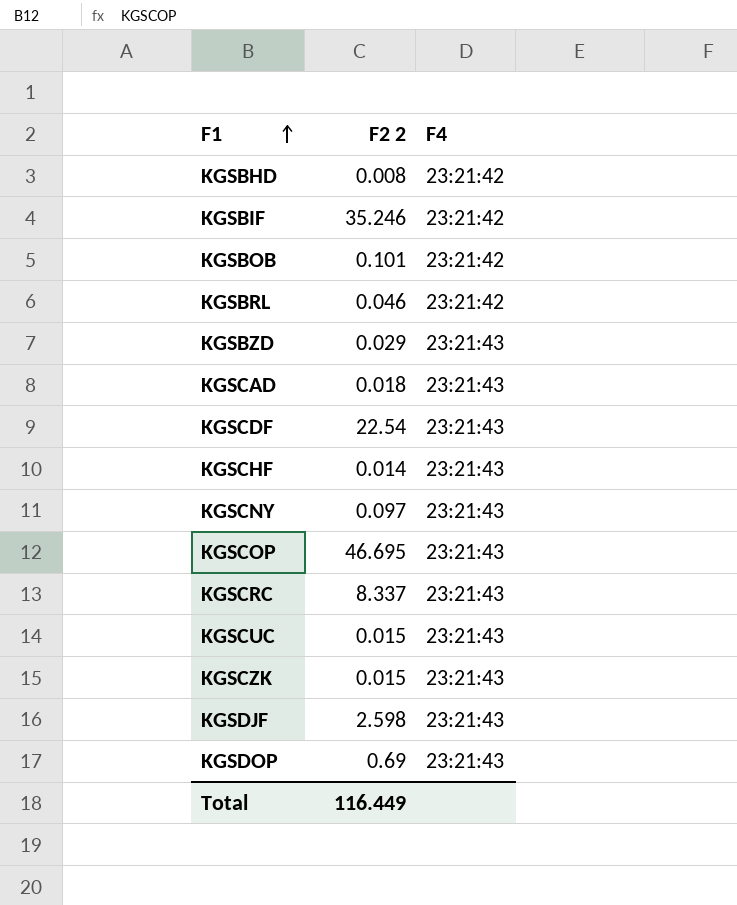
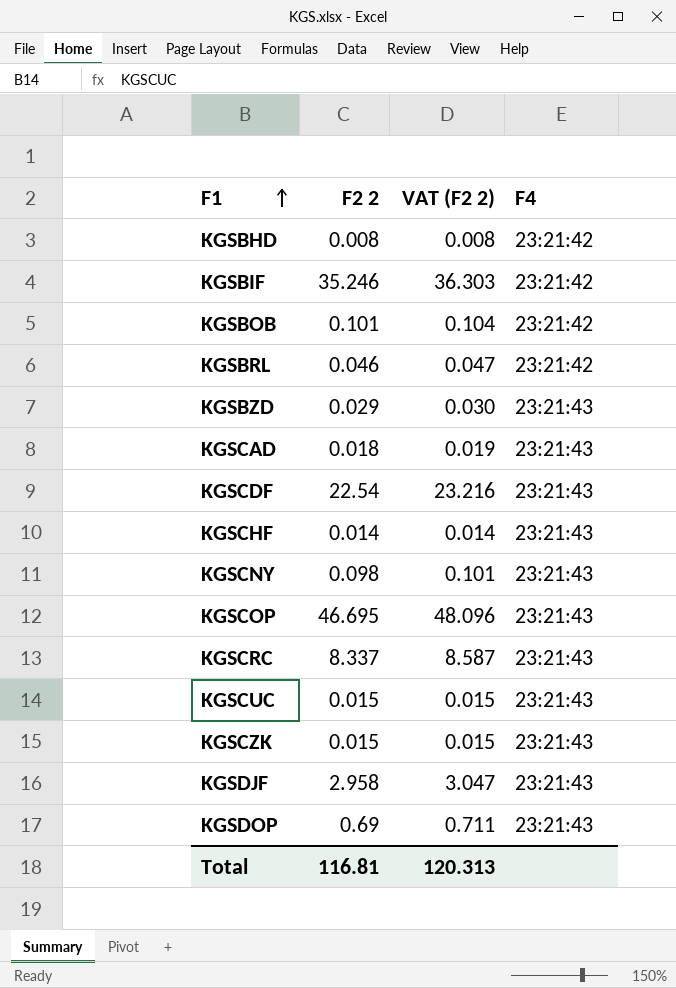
column VAT (F2 2) | formula: none -> [F2 2] * 1.03
KGSCNY | F2 2: 0.097 -> 0.098
KGSDJF | F2 2: 2.598 -> 2.958
Total | F2 2: 116.449 -> 116.81

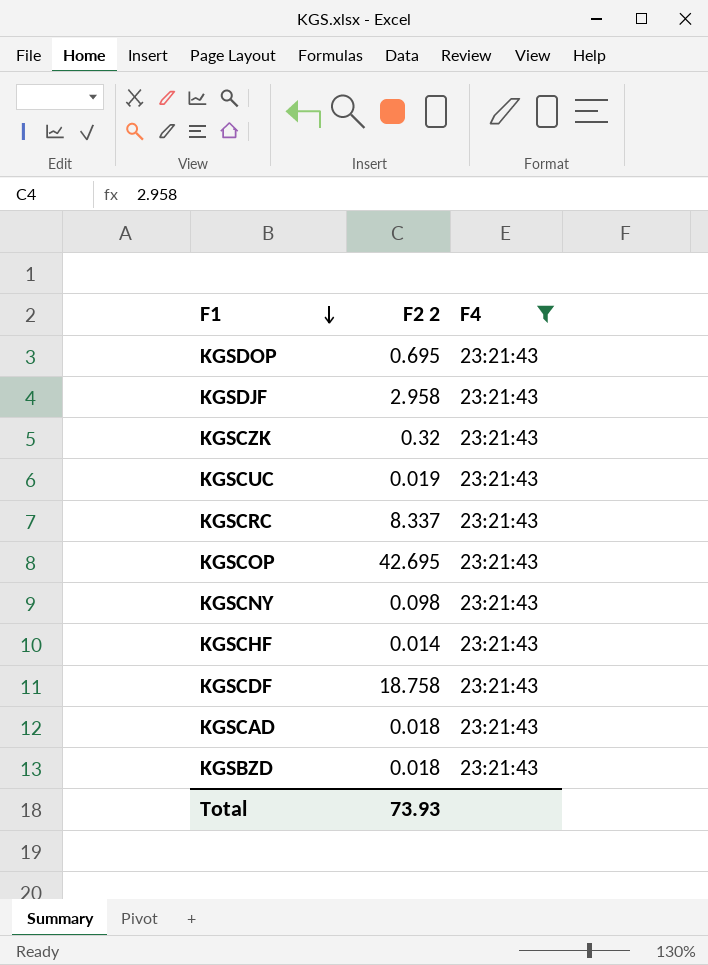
filter: none -> F4 = 23:21:43
row order: F1 ascending -> F1 descending
column VAT (F2 2) | formula: [F2 2] * 1.03 -> none
KGSDOP | F2 2: 0.69 -> 0.695
KGSCZK | F2 2: 0.015 -> 0.32
KGSCUC | F2 2: 0.015 -> 0.019
KGSCOP | F2 2: 46.695 -> 42.695
KGSCDF | F2 2: 22.54 -> 18.758
KGSBZD | F2 2: 0.029 -> 0.018
Total | F2 2: 116.81 -> 73.93

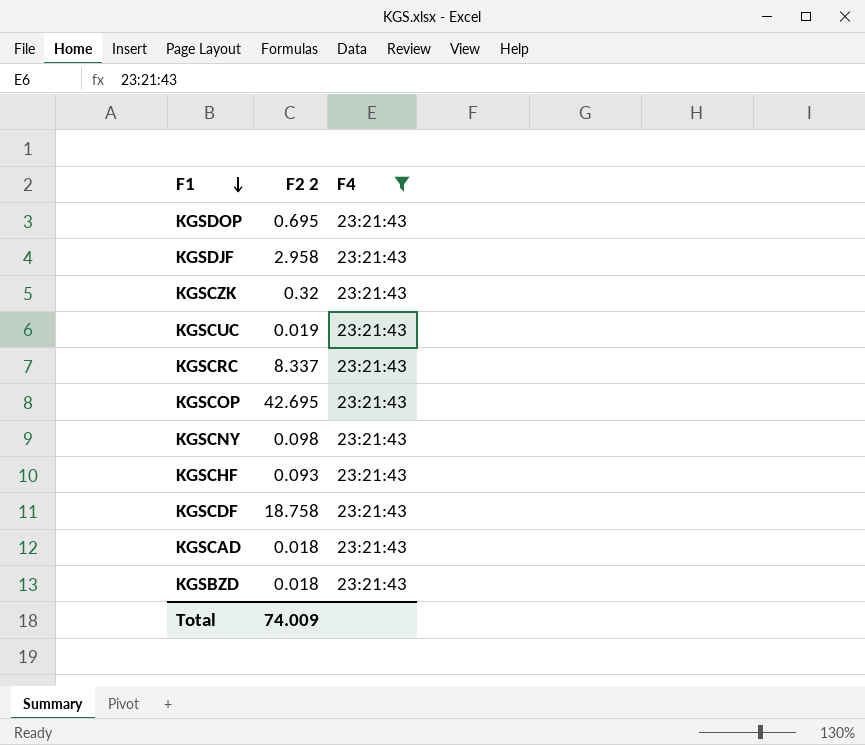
KGSCHF | F2 2: 0.014 -> 0.093
Total | F2 2: 73.93 -> 74.009

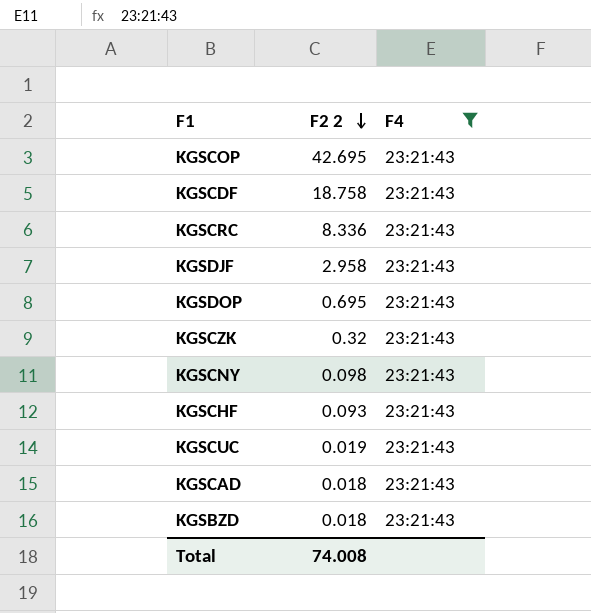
row order: F1 descending -> F2 2 descending
KGSCRC | F2 2: 8.337 -> 8.336
Total | F2 2: 74.009 -> 74.008

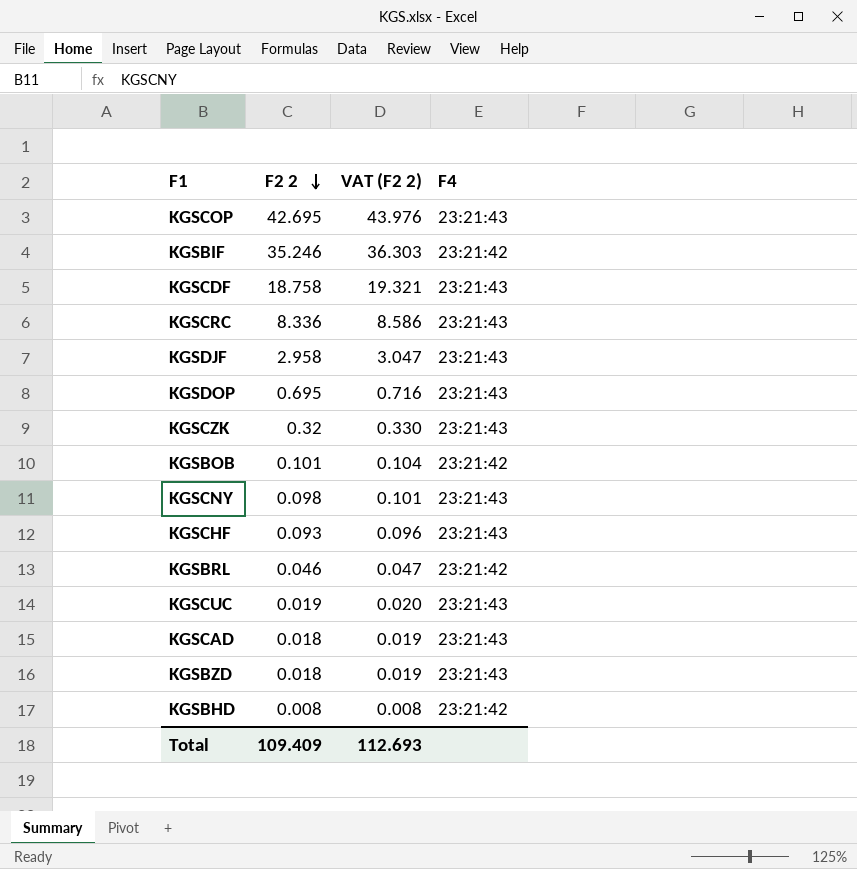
filter: F4 = 23:21:43 -> none
column VAT (F2 2) | formula: none -> [F2 2] * 1.03
Total | F2 2: 74.008 -> 109.409

